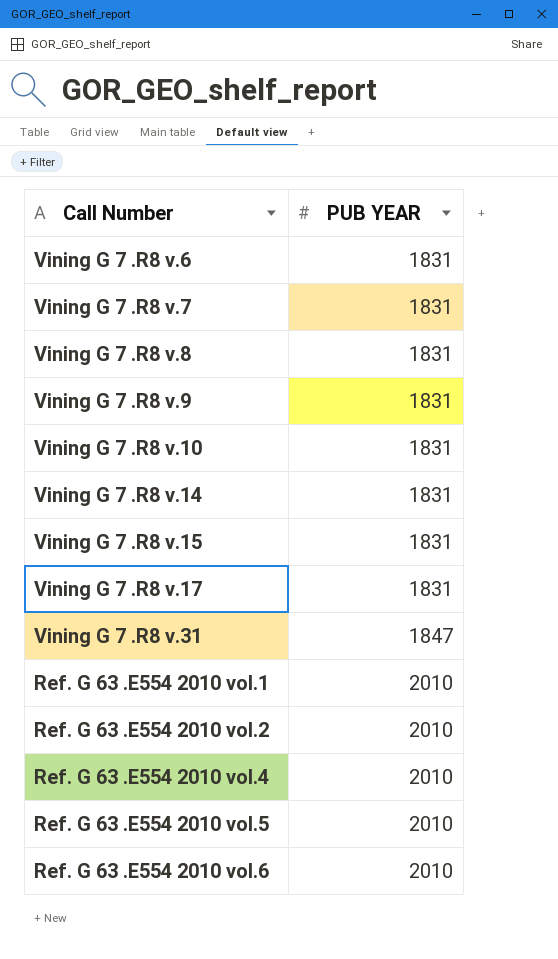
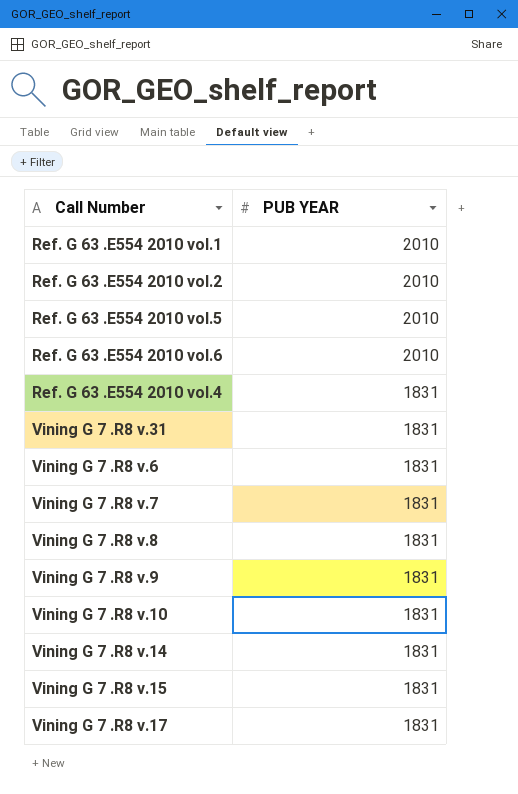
row order: PUB YEAR ascending -> PUB YEAR descending
Ref. G 63 .E554 2010 vol.4 | PUB YEAR: 2010 -> 1831
Vining G 7 .R8 v.31 | PUB YEAR: 1847 -> 1831

